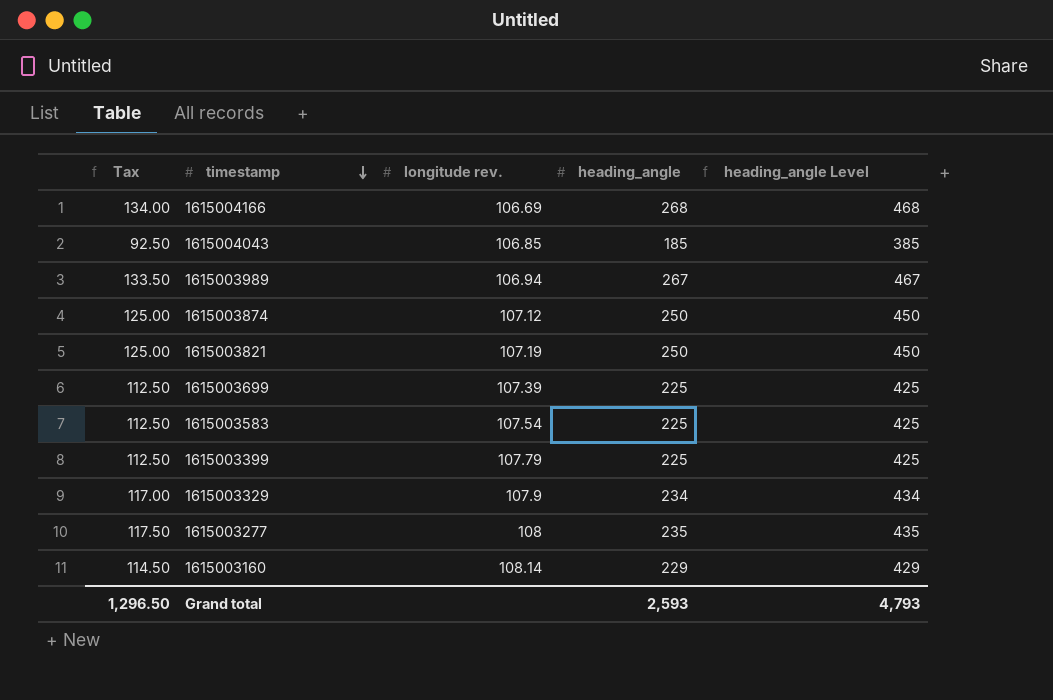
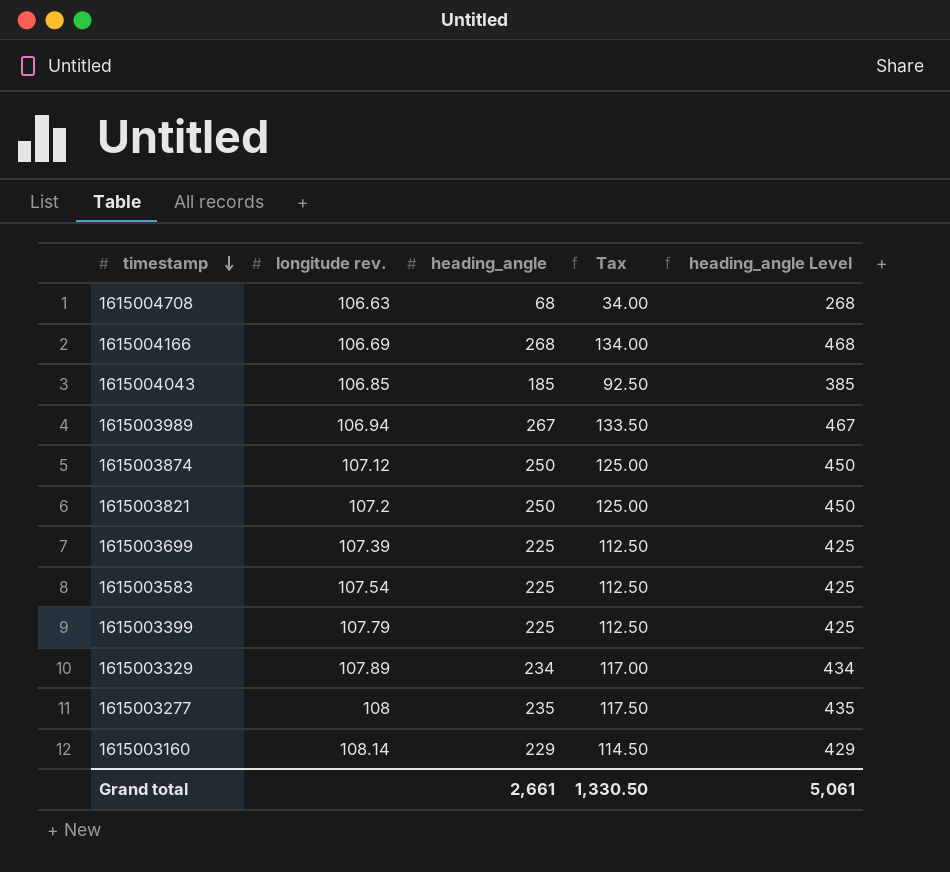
column Tax | position: 1 -> 4
row 1615004708: none -> 106.63 | 68 | 34.00 | 268
1615003821 | longitude rev.: 107.19 -> 107.2
1615003329 | longitude rev.: 107.9 -> 107.89
Grand total | heading_angle: 2,593 -> 2,661
Grand total | Tax: 1,296.50 -> 1,330.50
Grand total | heading_angle Level: 4,793 -> 5,061

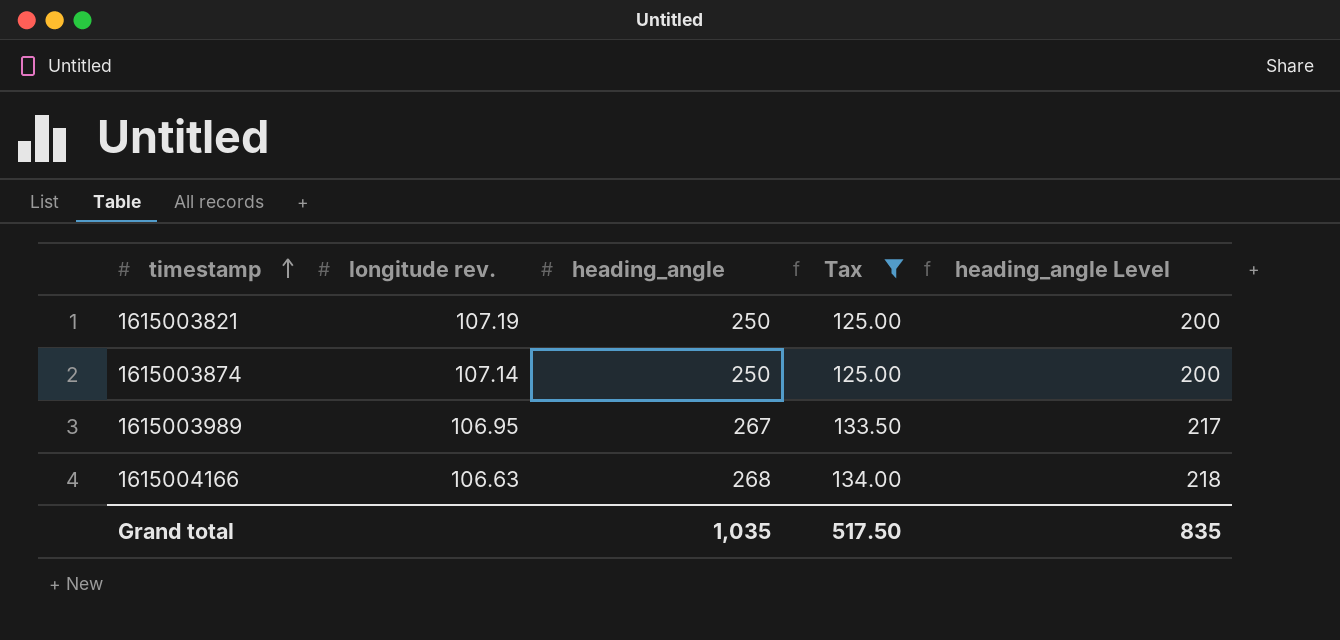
filter: none -> Tax >= 125.00
row order: timestamp descending -> timestamp ascending
column heading_angle Level | formula: [heading_angle] + 200 -> [heading_angle] - 50
1615003821 | longitude rev.: 107.2 -> 107.19
1615003874 | longitude rev.: 107.12 -> 107.14
1615003989 | longitude rev.: 106.94 -> 106.95
1615004166 | longitude rev.: 106.69 -> 106.63
Grand total | heading_angle: 2,661 -> 1,035
Grand total | Tax: 1,330.50 -> 517.50
Grand total | heading_angle Level: 5,061 -> 835

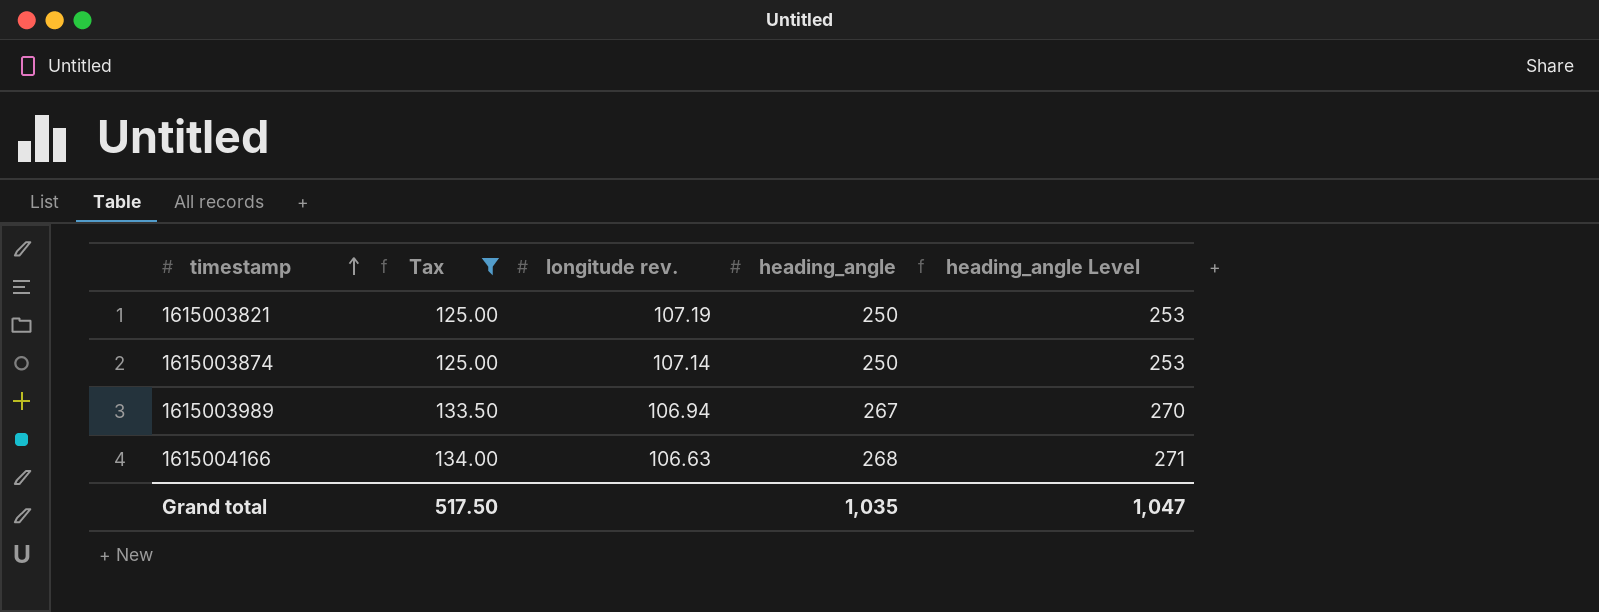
column Tax | position: 4 -> 2
column heading_angle Level | formula: [heading_angle] - 50 -> [heading_angle] + 3
1615003989 | longitude rev.: 106.95 -> 106.94
Grand total | heading_angle Level: 835 -> 1,047

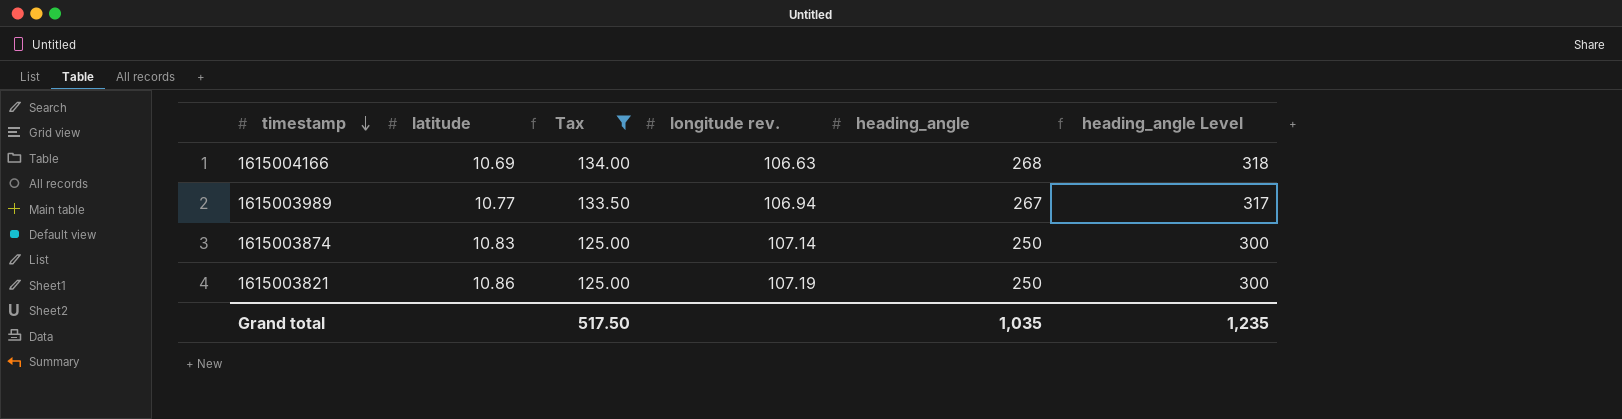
row order: timestamp ascending -> timestamp descending
column latitude | position: none -> 2
column heading_angle Level | formula: [heading_angle] + 3 -> [heading_angle] + 50
Grand total | heading_angle Level: 1,047 -> 1,235

